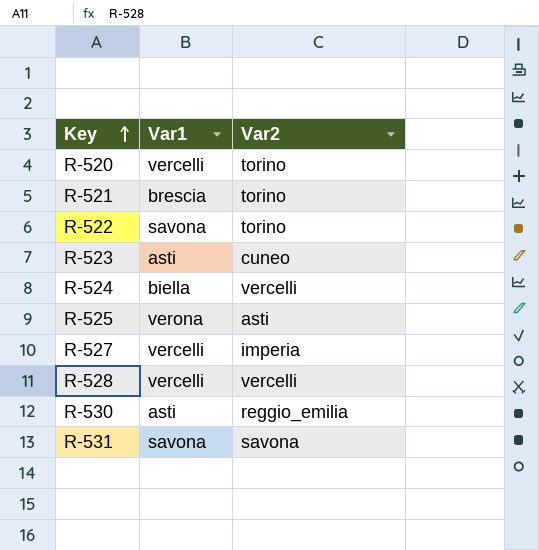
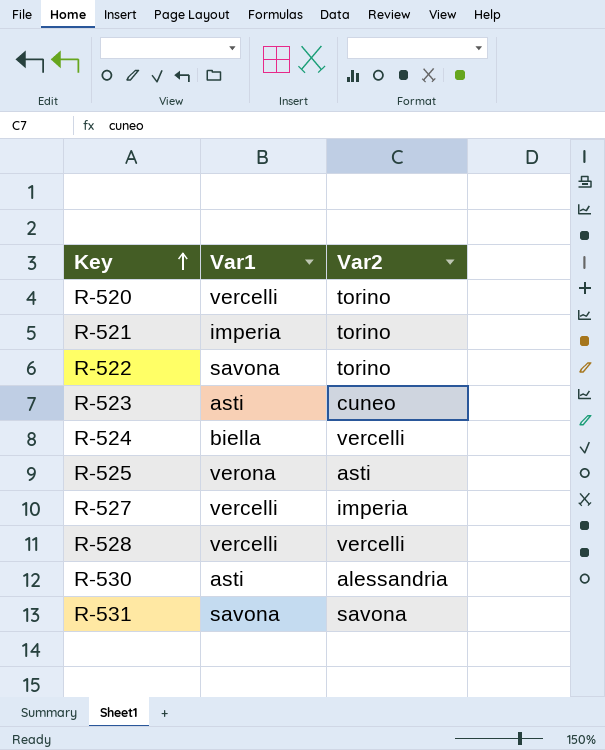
R-521 | Var1: brescia -> imperia
R-530 | Var2: reggio_emilia -> alessandria

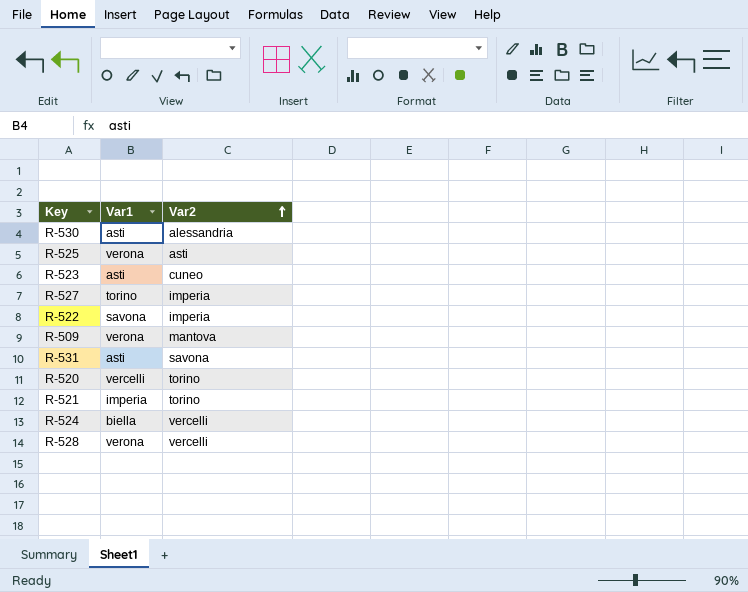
row order: Key ascending -> Var2 ascending
R-527 | Var1: vercelli -> torino
R-522 | Var2: torino -> imperia
row R-509: none -> verona | mantova
R-531 | Var1: savona -> asti
R-528 | Var1: vercelli -> verona

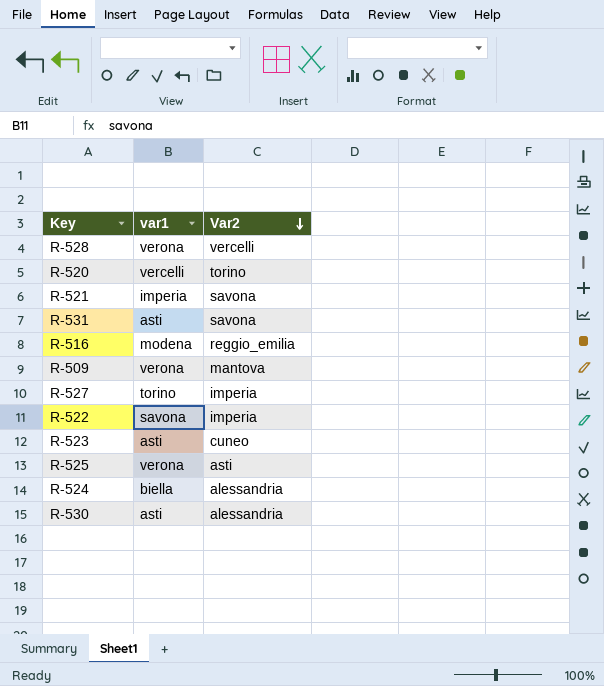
row order: Var2 ascending -> Var2 descending
column name: Var1 -> var1
R-521 | Var2: torino -> savona
row R-516: none -> modena | reggio_emilia
R-524 | Var2: vercelli -> alessandria

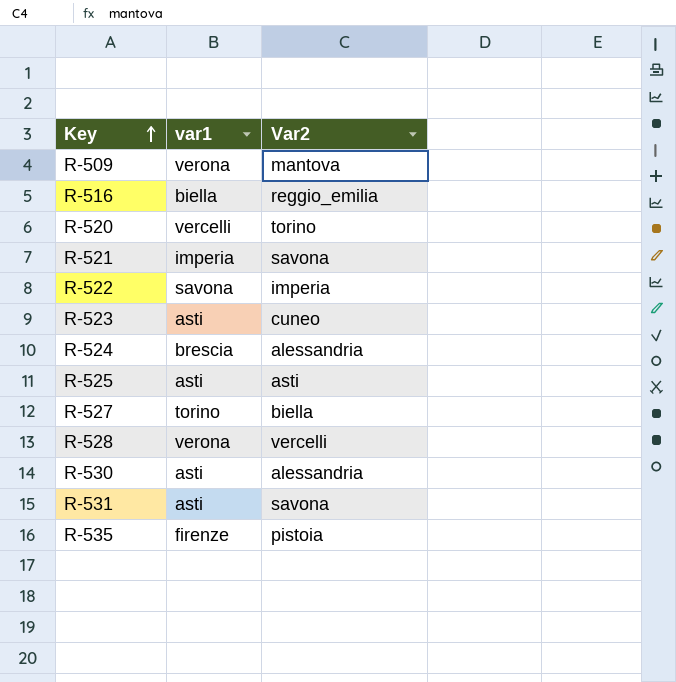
row order: Var2 descending -> Key ascending
R-516 | var1: modena -> biella
R-524 | var1: biella -> brescia
R-525 | var1: verona -> asti
R-527 | Var2: imperia -> biella
row R-535: none -> firenze | pistoia

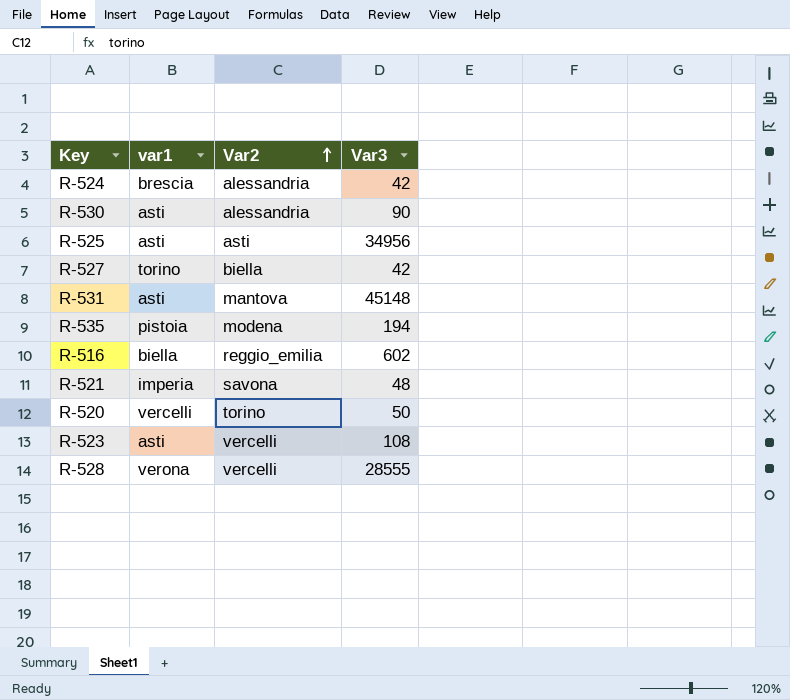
row order: Key ascending -> Var2 ascending
column Var3 | position: none -> 4
row R-509: verona | mantova -> none
row R-522: savona | imperia -> none
R-531 | Var2: savona -> mantova
R-535 | var1: firenze -> pistoia
R-535 | Var2: pistoia -> modena
R-523 | Var2: cuneo -> vercelli

